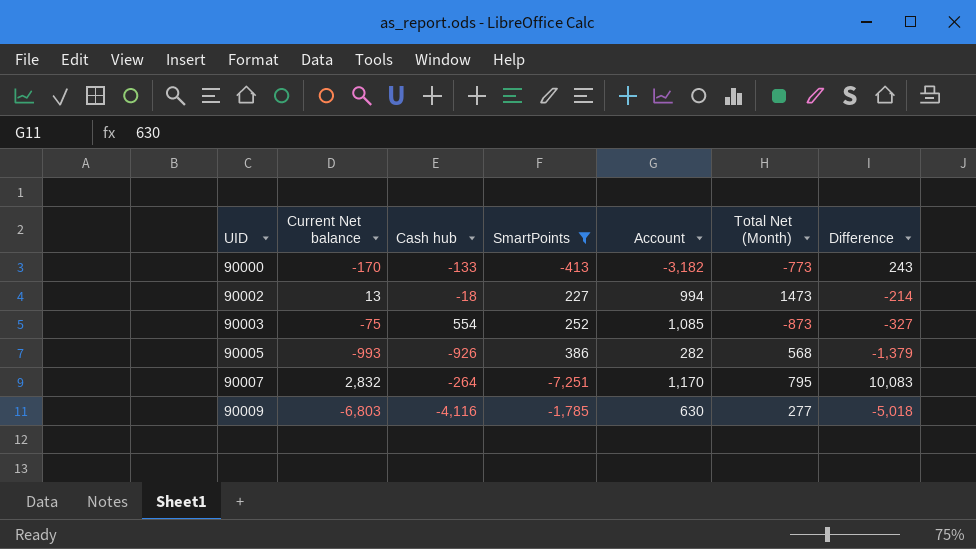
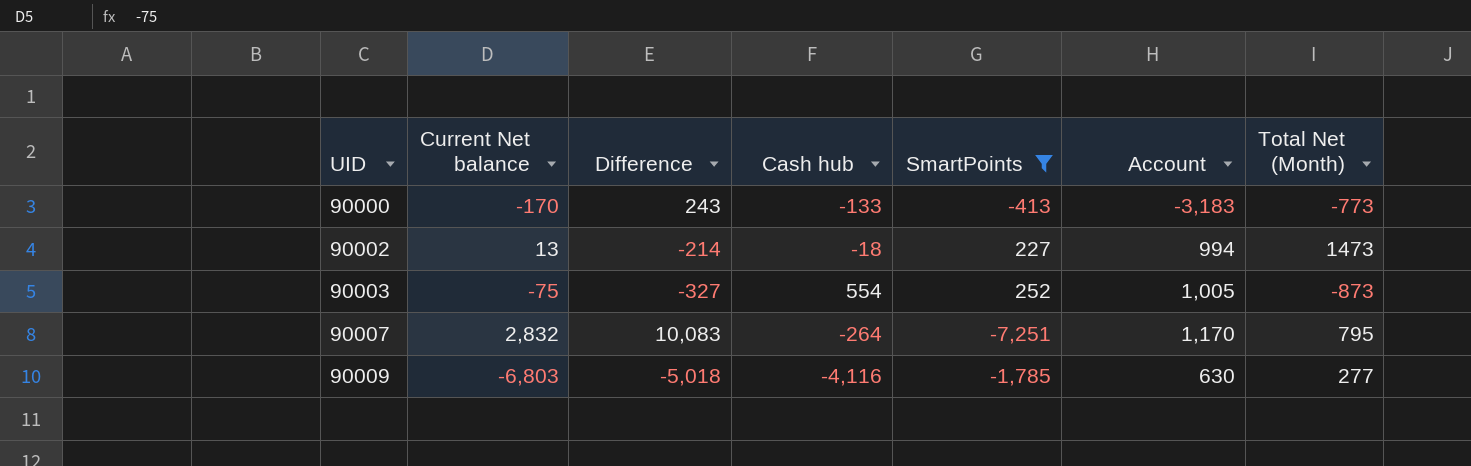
column Difference | position: 7 -> 3
row 90005: -993 | -926 | 386 | 282 | 568 | -1,379 -> none
90000 | Account: -3,182 -> -3,183
90003 | Account: 1,085 -> 1,005

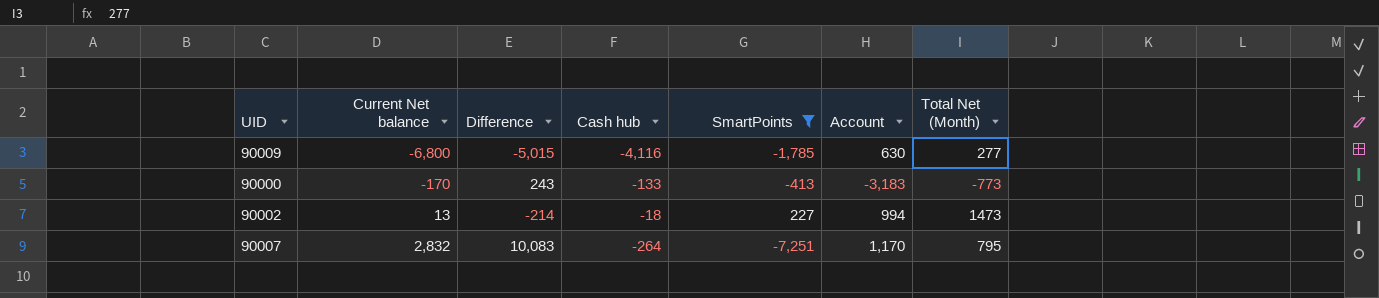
row order: UID ascending -> Current Net balance ascending
row 90003: -75 | -327 | 554 | 252 | 1,005 | -873 -> none
90009 | Current Net balance: -6,803 -> -6,800
90009 | Difference: -5,018 -> -5,015

